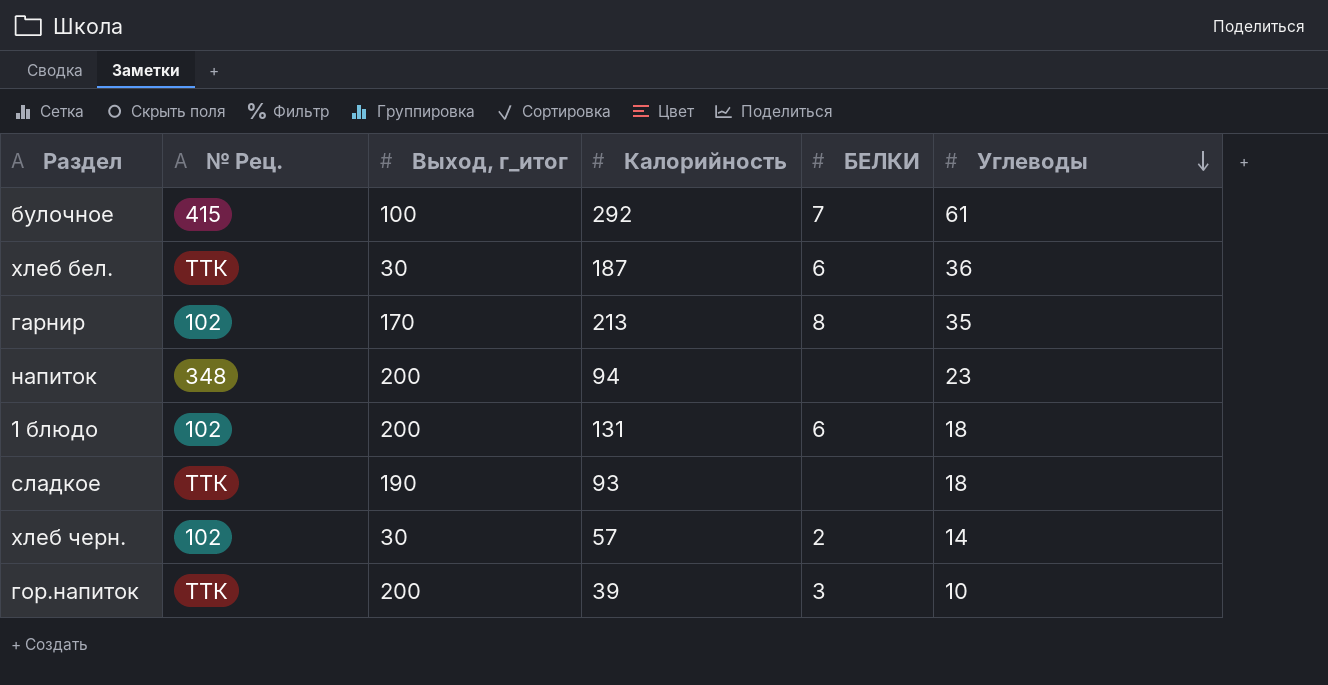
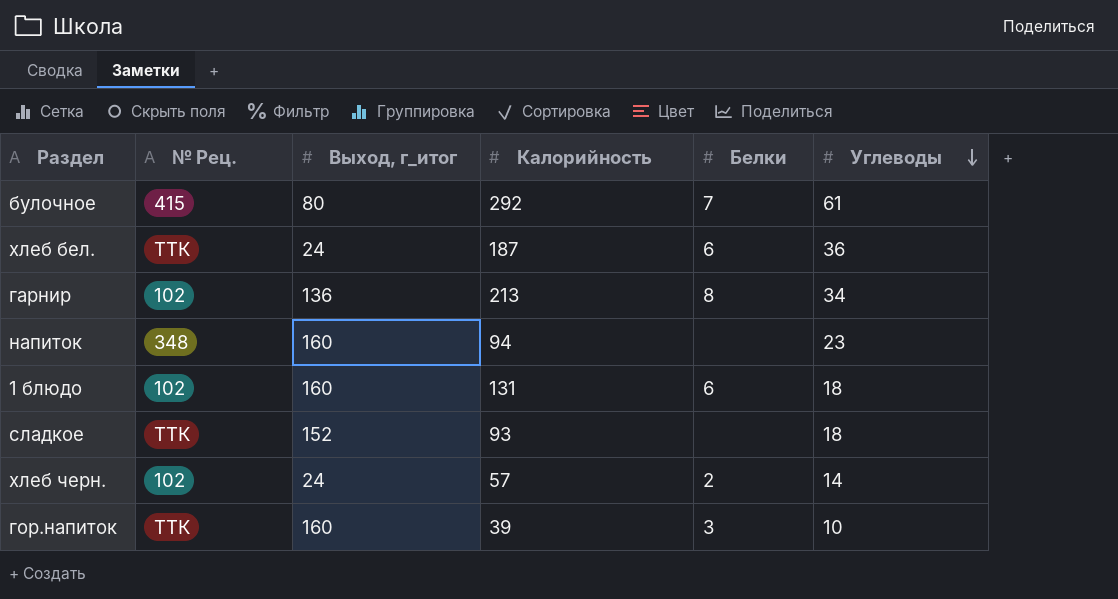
column name: БЕЛКИ -> Белки
булочное | Выход, г_итог: 100 -> 80
хлеб бел. | Выход, г_итог: 30 -> 24
гарнир | Выход, г_итог: 170 -> 136
гарнир | Углеводы: 35 -> 34
напиток | Выход, г_итог: 200 -> 160
1 блюдо | Выход, г_итог: 200 -> 160
сладкое | Выход, г_итог: 190 -> 152
хлеб черн. | Выход, г_итог: 30 -> 24
гор.напиток | Выход, г_итог: 200 -> 160

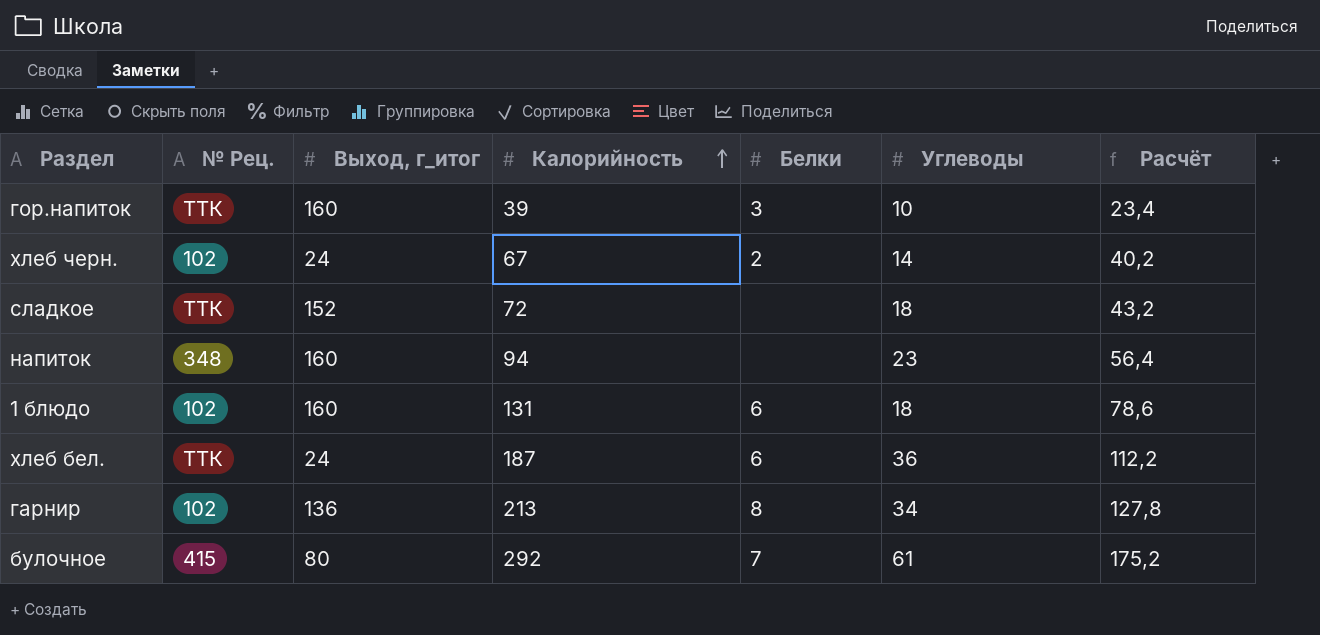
row order: Углеводы descending -> Калорийность ascending
column Расчёт | formula: none -> [Калорийность] * 0,6
хлеб черн. | Калорийность: 57 -> 67
сладкое | Калорийность: 93 -> 72

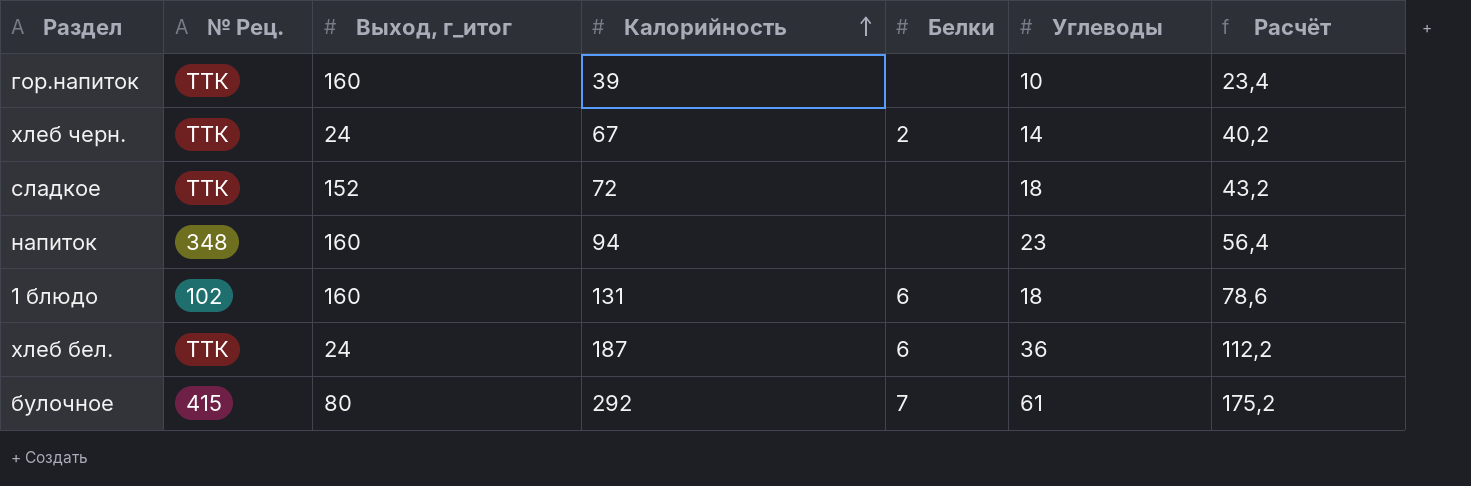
row гарнир: 102 | 136 | 213 | 8 | 34 | 127,8 -> none
гор.напиток | Белки: 3 -> none
хлеб черн. | № Рец.: 102 -> ТТК

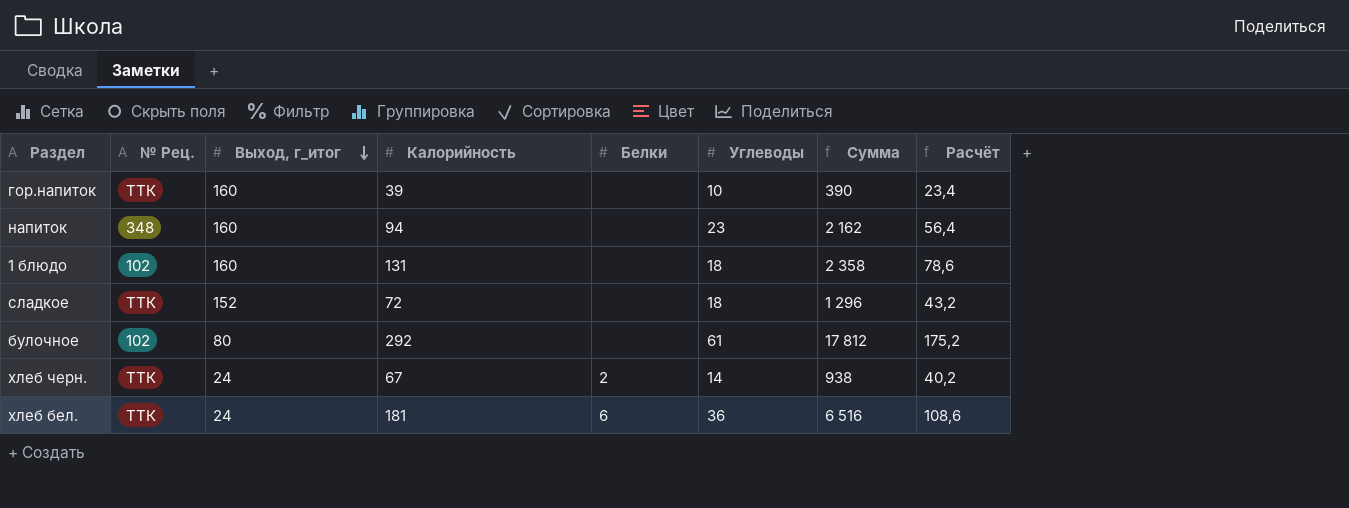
row order: Калорийность ascending -> Выход, г_итог descending
column Сумма | formula: none -> [Калорийность] * [Углеводы]
1 блюдо | Белки: 6 -> none
булочное | № Рец.: 415 -> 102
булочное | Белки: 7 -> none
хлеб бел. | Калорийность: 187 -> 181
хлеб бел. | Расчёт: 112,2 -> 108,6

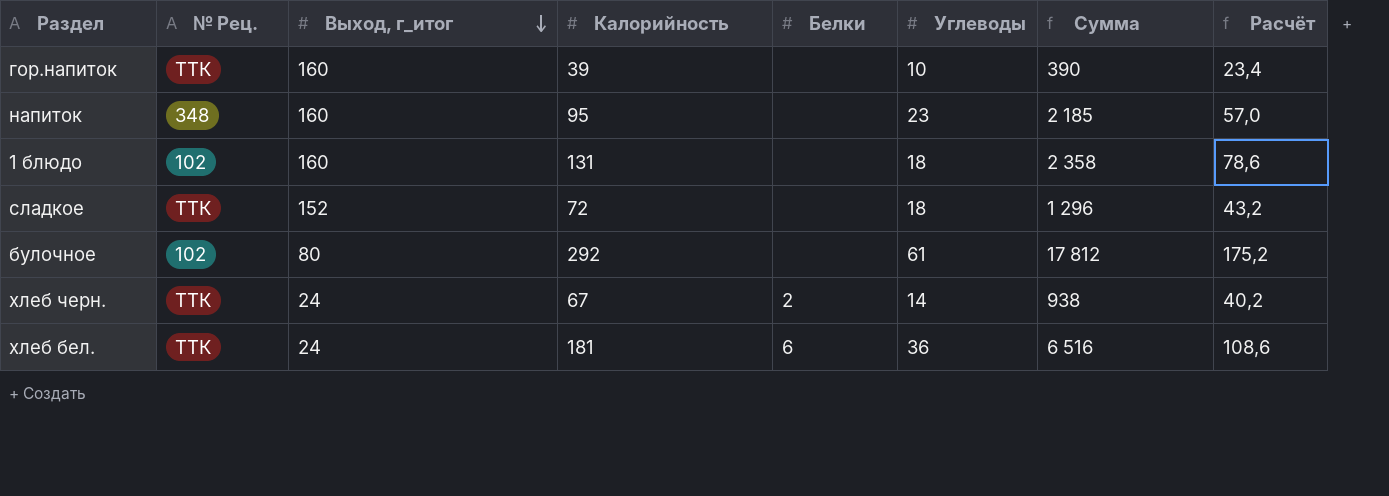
напиток | Калорийность: 94 -> 95
напиток | Сумма: 2 162 -> 2 185
напиток | Расчёт: 56,4 -> 57,0

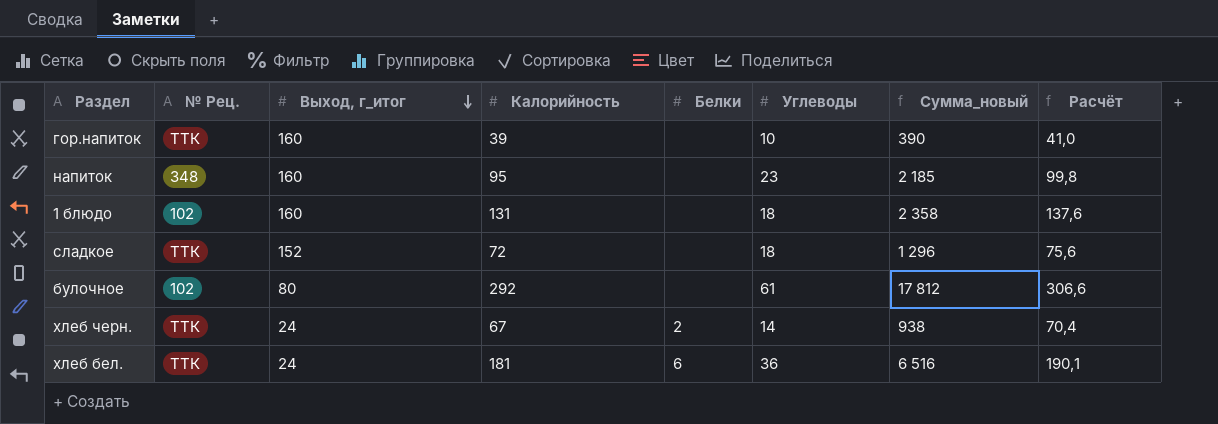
column name: Сумма -> Сумма_новый
column Расчёт | formula: [Калорийность] * 0,6 -> [Калорийность] * 1,05

